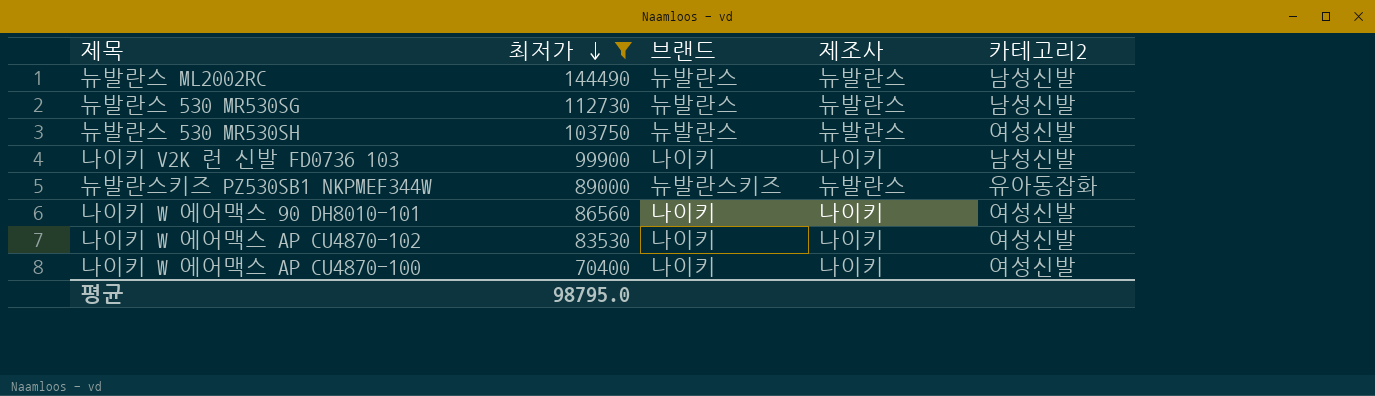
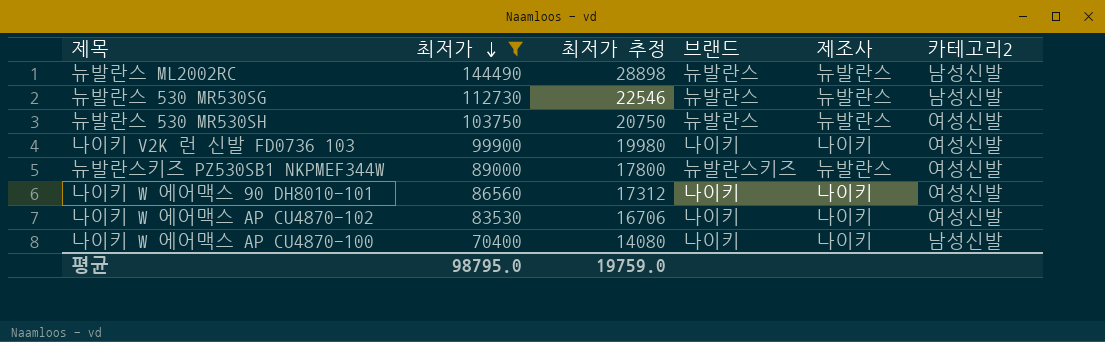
column 최저가 추정 | formula: none -> [최저가] * 0.2
나이키 V2K 런 신발 FD0736 103 | 카테고리2: 남성신발 -> 여성신발
뉴발란스키즈 PZ530SB1 NKPMEF344W | 카테고리2: 유아동잡화 -> 여성신발
나이키 W 에어맥스 AP CU4870-100 | 카테고리2: 여성신발 -> 남성신발

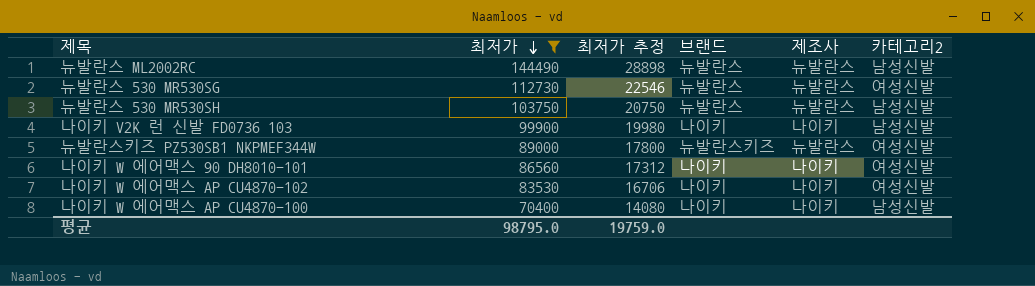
뉴발란스 530 MR530SG | 카테고리2: 남성신발 -> 여성신발
뉴발란스 530 MR530SH | 카테고리2: 여성신발 -> 남성신발
나이키 V2K 런 신발 FD0736 103 | 카테고리2: 여성신발 -> 남성신발

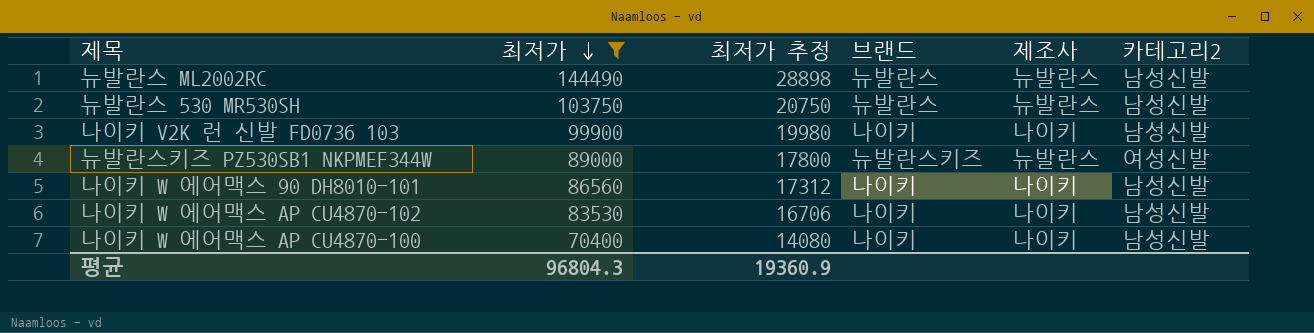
row 뉴발란스 530 MR530SG: 112730 | 22546 | 뉴발란스 | 뉴발란스 | 여성신발 -> none
나이키 W 에어맥스 90 DH8010-101 | 카테고리2: 여성신발 -> 남성신발
나이키 W 에어맥스 AP CU4870-102 | 카테고리2: 여성신발 -> 남성신발
평균 | 최저가: 98795.0 -> 96804.3
평균 | 최저가 추정: 19759.0 -> 19360.9

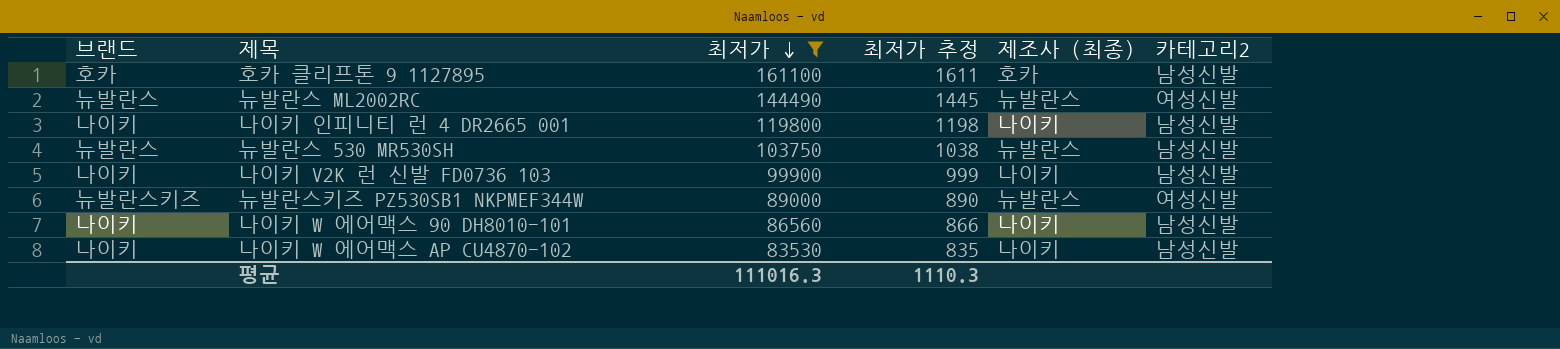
column 브랜드 | position: 4 -> 1
column 최저가 추정 | formula: [최저가] * 0.2 -> [최저가] * 0.01
column name: 제조사 -> 제조사 (최종)
row 나이키 W 에어맥스 AP CU4870-100: 70400 | 14080 | 나이키 | 나이키 | 남성신발 -> none
row 호카 클리프톤 9 1127895: none -> 호카 | 161100 | 1611 | 호카 | 남성신발
뉴발란스 ML2002RC | 카테고리2: 남성신발 -> 여성신발
row 나이키 인피니티 런 4 DR2665 001: none -> 나이키 | 119800 | 1198 | 나이키 | 남성신발
평균 | 최저가: 96804.3 -> 111016.3
평균 | 최저가 추정: 19360.9 -> 1110.3

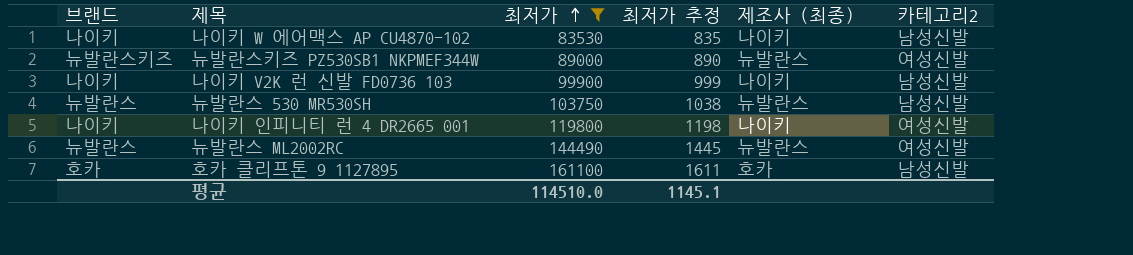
row order: 최저가 descending -> 최저가 ascending
row 나이키 W 에어맥스 90 DH8010-101: 나이키 | 86560 | 866 | 나이키 | 남성신발 -> none
나이키 인피니티 런 4 DR2665 001 | 카테고리2: 남성신발 -> 여성신발
평균 | 최저가: 111016.3 -> 114510.0
평균 | 최저가 추정: 1110.3 -> 1145.1

